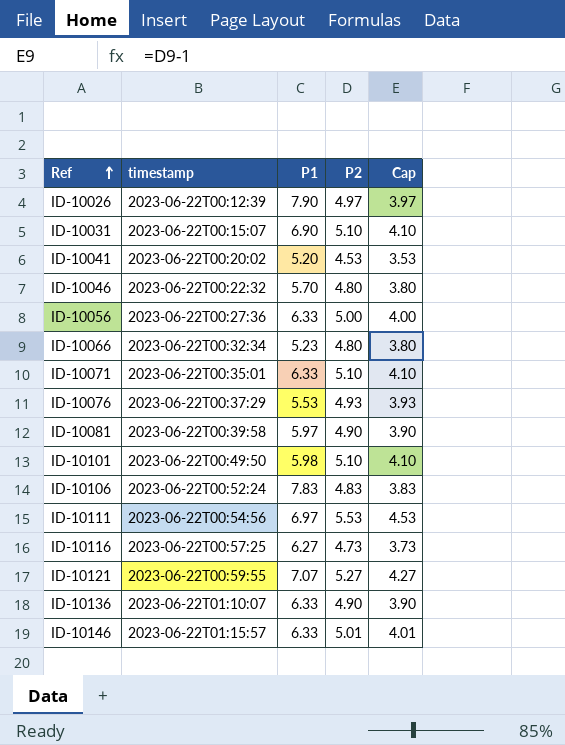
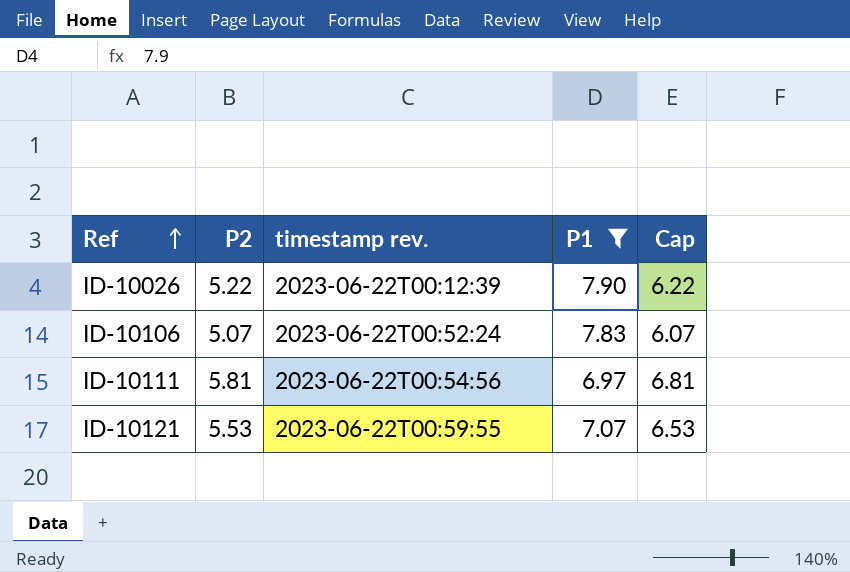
filter: none -> P1 >= 6.97
column P2 | position: 4 -> 2
column name: timestamp -> timestamp rev.
column Cap | formula: [P2] - 1 -> [P2] + 1
ID-10026 | P2: 4.97 -> 5.22
ID-10106 | P2: 4.83 -> 5.07
ID-10111 | P2: 5.53 -> 5.81
ID-10121 | P2: 5.27 -> 5.53

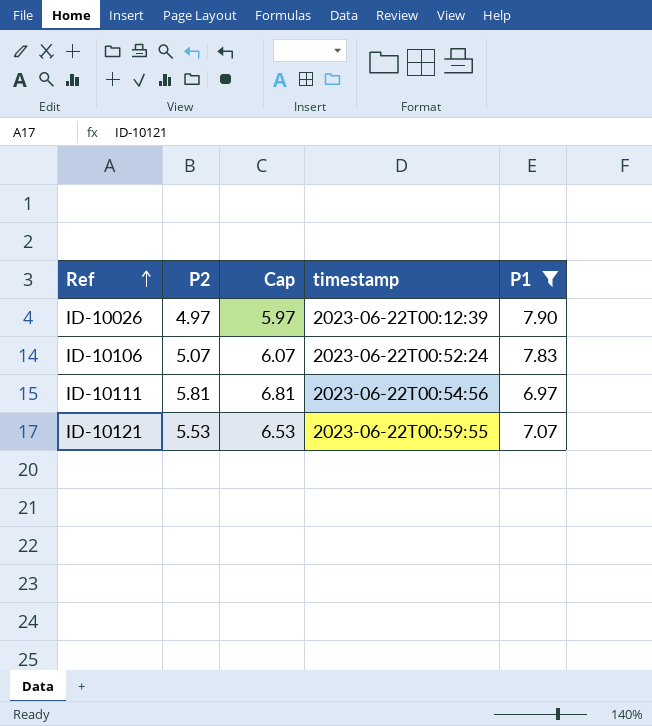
column Cap | position: 5 -> 3
column name: timestamp rev. -> timestamp
ID-10026 | P2: 5.22 -> 4.97
ID-10026 | Cap: 6.22 -> 5.97

